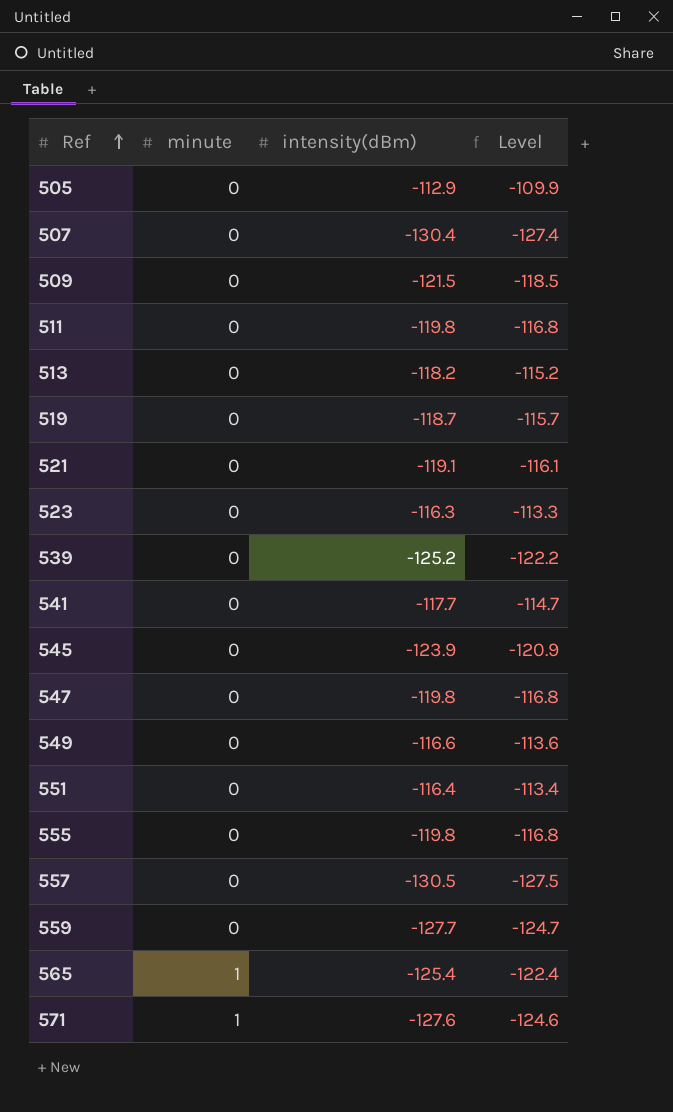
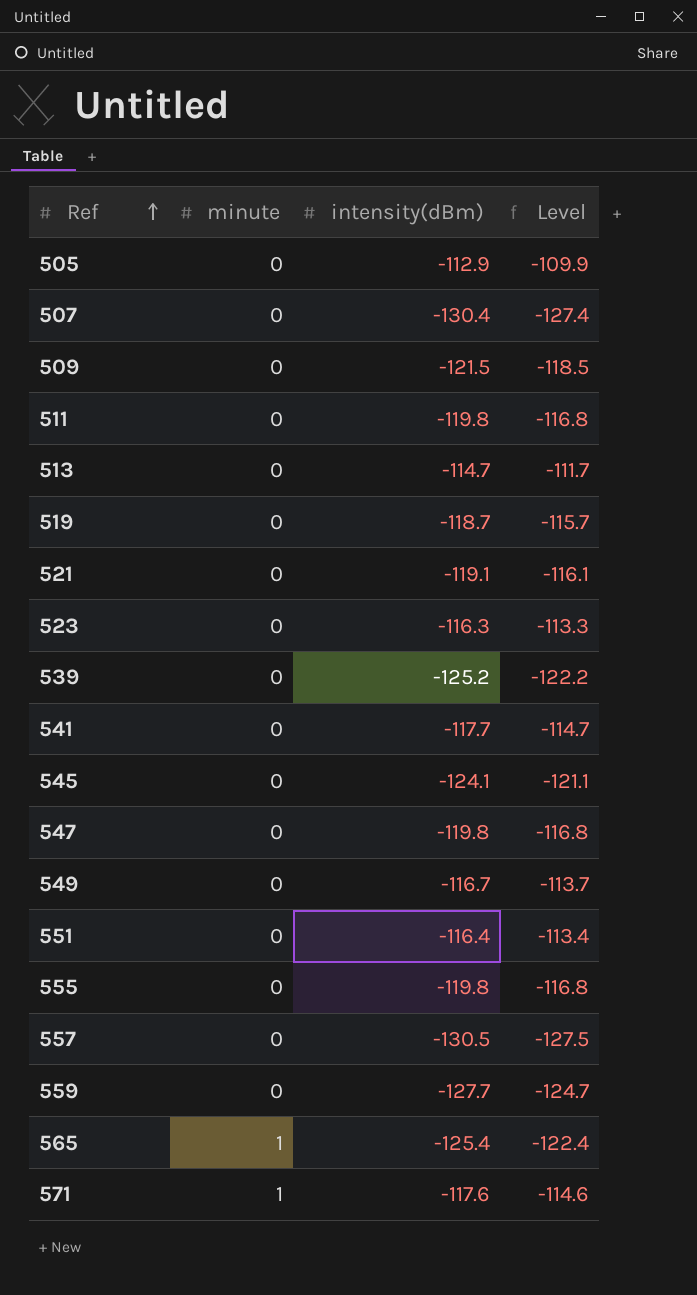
513 | intensity(dBm): -118.2 -> -114.7
513 | Level: -115.2 -> -111.7
545 | intensity(dBm): -123.9 -> -124.1
545 | Level: -120.9 -> -121.1
549 | intensity(dBm): -116.6 -> -116.7
549 | Level: -113.6 -> -113.7
571 | intensity(dBm): -127.6 -> -117.6
571 | Level: -124.6 -> -114.6

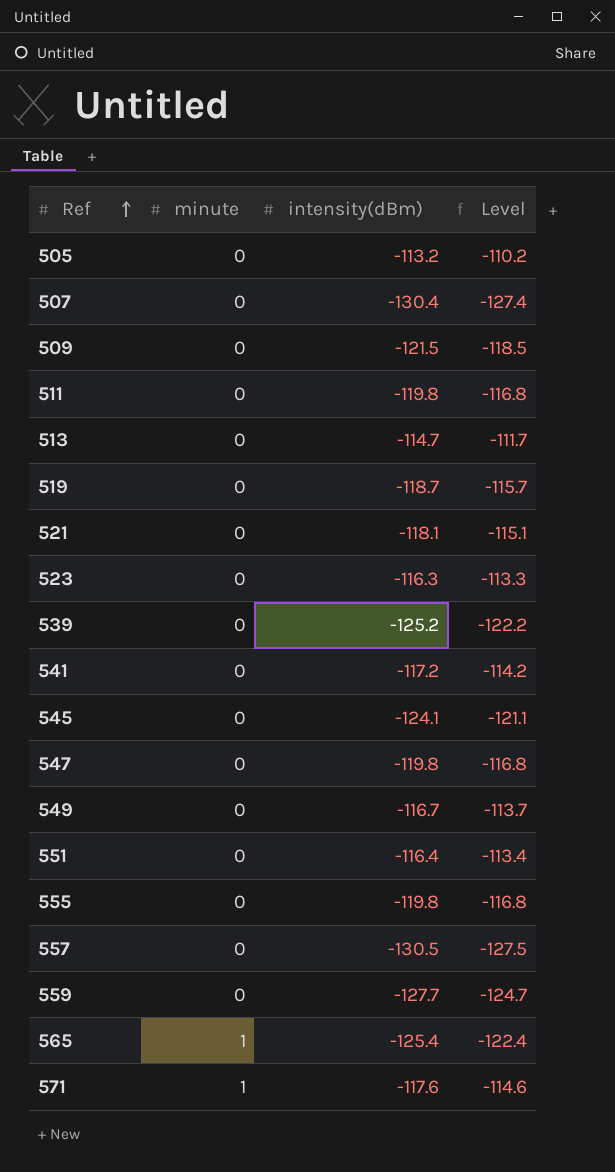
505 | intensity(dBm): -112.9 -> -113.2
505 | Level: -109.9 -> -110.2
521 | intensity(dBm): -119.1 -> -118.1
521 | Level: -116.1 -> -115.1
541 | intensity(dBm): -117.7 -> -117.2
541 | Level: -114.7 -> -114.2

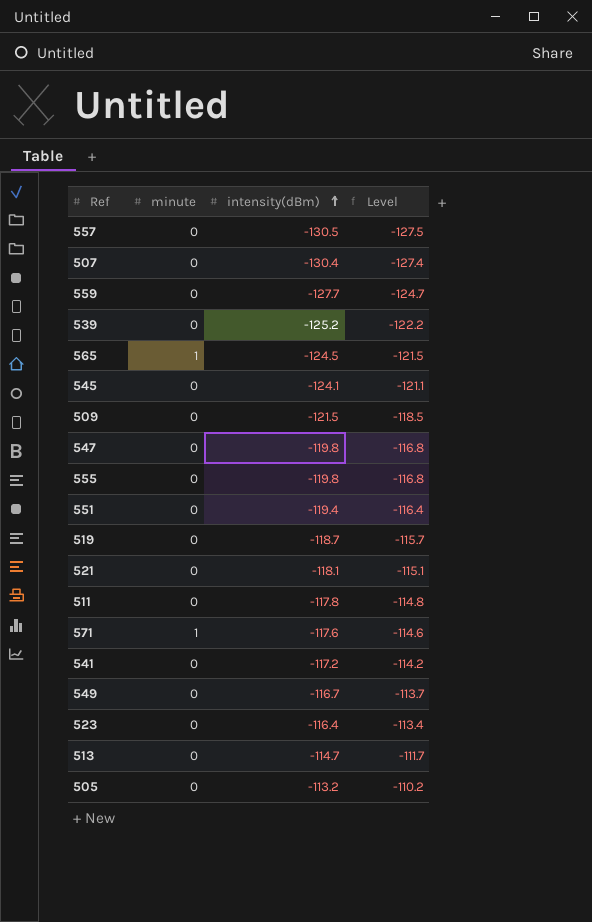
row order: Ref ascending -> intensity(dBm) ascending
565 | intensity(dBm): -125.4 -> -124.5
565 | Level: -122.4 -> -121.5
551 | intensity(dBm): -116.4 -> -119.4
551 | Level: -113.4 -> -116.4
511 | intensity(dBm): -119.8 -> -117.8
511 | Level: -116.8 -> -114.8
523 | intensity(dBm): -116.3 -> -116.4
523 | Level: -113.3 -> -113.4

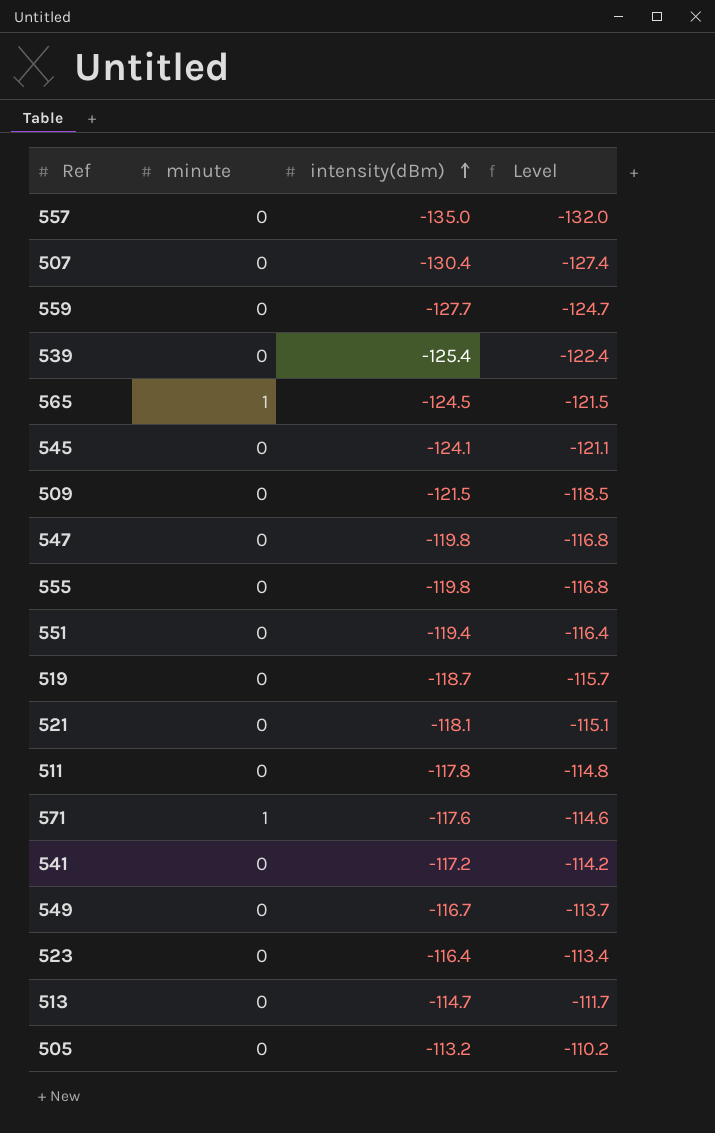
557 | intensity(dBm): -130.5 -> -135.0
557 | Level: -127.5 -> -132.0
539 | intensity(dBm): -125.2 -> -125.4
539 | Level: -122.2 -> -122.4

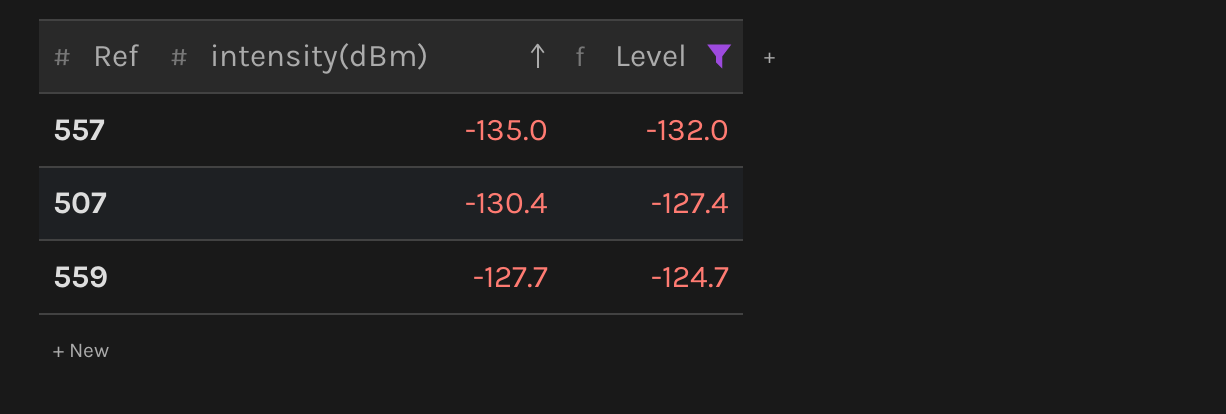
filter: none -> Level <= -124.7
column minute | position: 2 -> none

